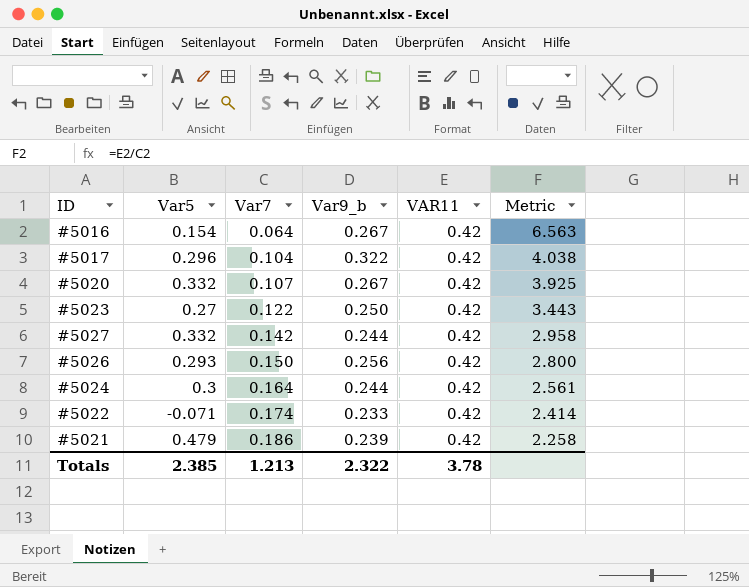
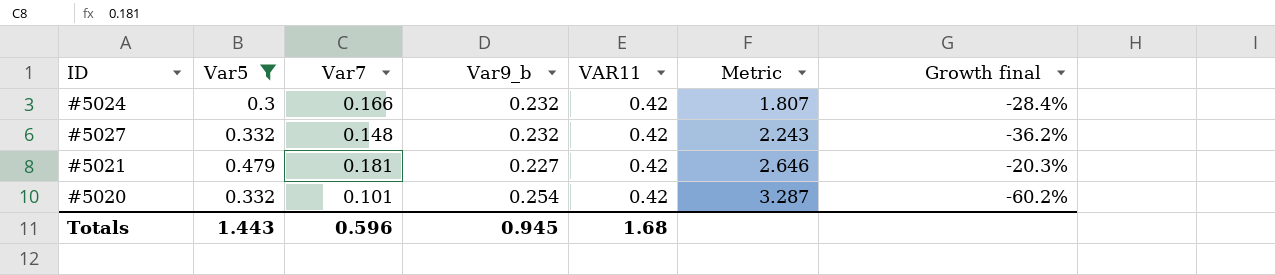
filter: none -> Var5 >= 0.3
row order: Var7 ascending -> Metric ascending
column Metric | formula: [VAR11] / [Var7] -> [Var5] / [Var7]
column Growth final | formula: none -> ([Var7] - [Var9_b]) / [Var9_b]
#5024 | Var7: 0.164 -> 0.166
#5024 | Var9_b: 0.244 -> 0.232
#5027 | Var7: 0.142 -> 0.148
#5027 | Var9_b: 0.244 -> 0.232
#5021 | Var7: 0.186 -> 0.181
#5021 | Var9_b: 0.239 -> 0.227
#5020 | Var7: 0.107 -> 0.101
#5020 | Var9_b: 0.267 -> 0.254
Totals | Var5: 2.385 -> 1.443
Totals | Var7: 1.213 -> 0.596
Totals | Var9_b: 2.322 -> 0.945
Totals | VAR11: 3.78 -> 1.68

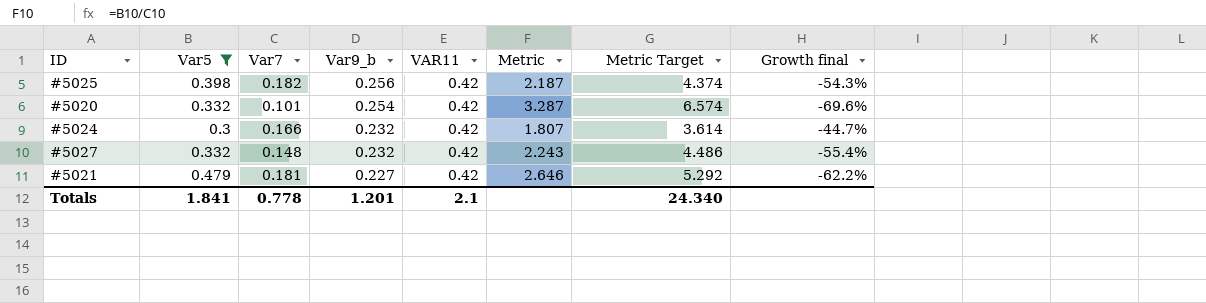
row order: Metric ascending -> Var9_b descending
column Metric Target | formula: none -> [Metric] * 2
column Growth final | formula: ([Var7] - [Var9_b]) / [Var9_b] -> ([Var7] - [Var5]) / [Var5]
row #5025: none -> 0.398 | 0.182 | 0.256 | 0.42 | 2.187 | 4.374 | -54.3%
Totals | Var5: 1.443 -> 1.841
Totals | Var7: 0.596 -> 0.778
Totals | Var9_b: 0.945 -> 1.201
Totals | VAR11: 1.68 -> 2.1

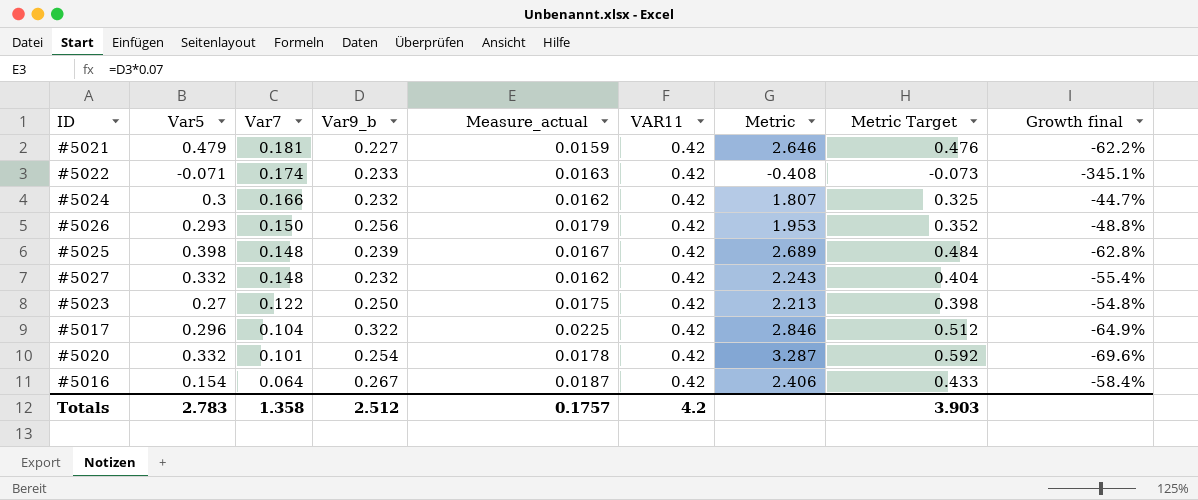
filter: Var5 >= 0.3 -> none
row order: Var9_b descending -> Var7 descending
column Measure_actual | formula: none -> [Var9_b] * 0.07
column Metric Target | formula: [Metric] * 2 -> [Metric] * 0.18
#5025 | Var7: 0.182 -> 0.148
#5025 | Var9_b: 0.256 -> 0.239
#5025 | Metric: 2.187 -> 2.689
#5025 | Growth final: -54.3% -> -62.8%
Totals | Var5: 1.841 -> 2.783
Totals | Var7: 0.778 -> 1.358
Totals | Var9_b: 1.201 -> 2.512
Totals | VAR11: 2.1 -> 4.2
Totals | Metric Target: 24.340 -> 3.903

